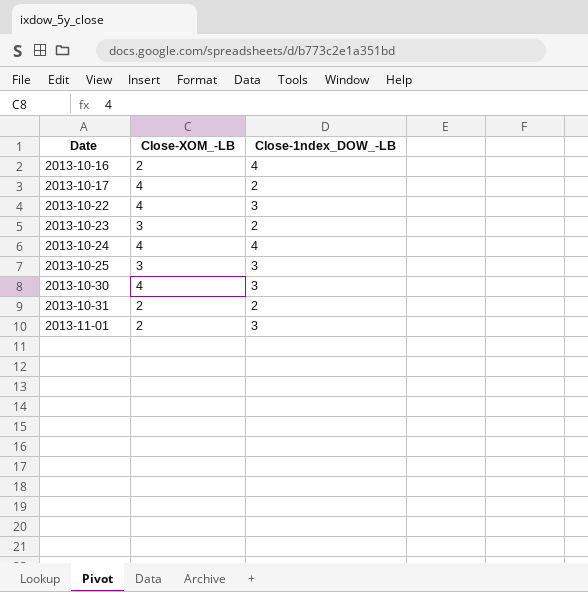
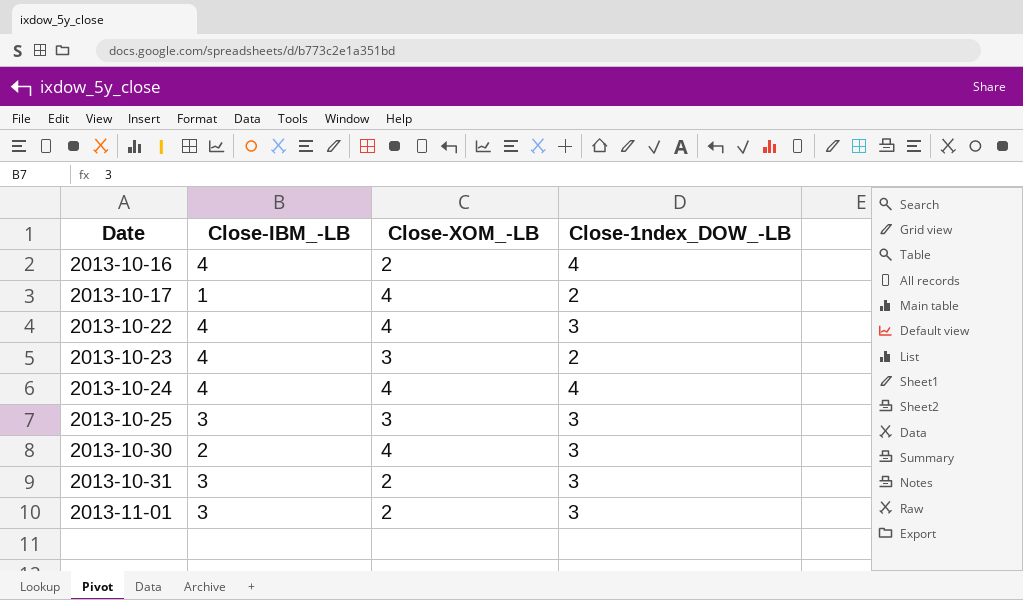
column Close-IBM_-LB | position: none -> 2
2013-10-31 | Close-1ndex_DOW_-LB: 2 -> 3

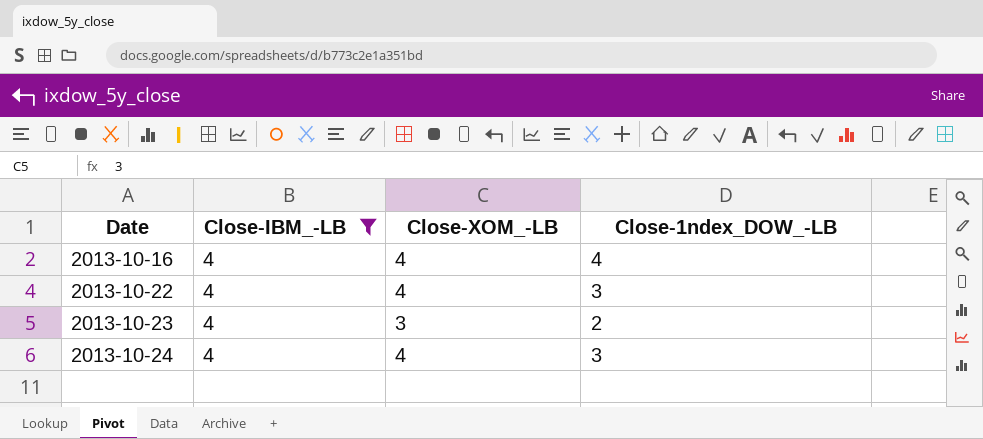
filter: none -> Close-IBM_-LB = 4
2013-10-16 | Close-XOM_-LB: 2 -> 4
2013-10-24 | Close-1ndex_DOW_-LB: 4 -> 3

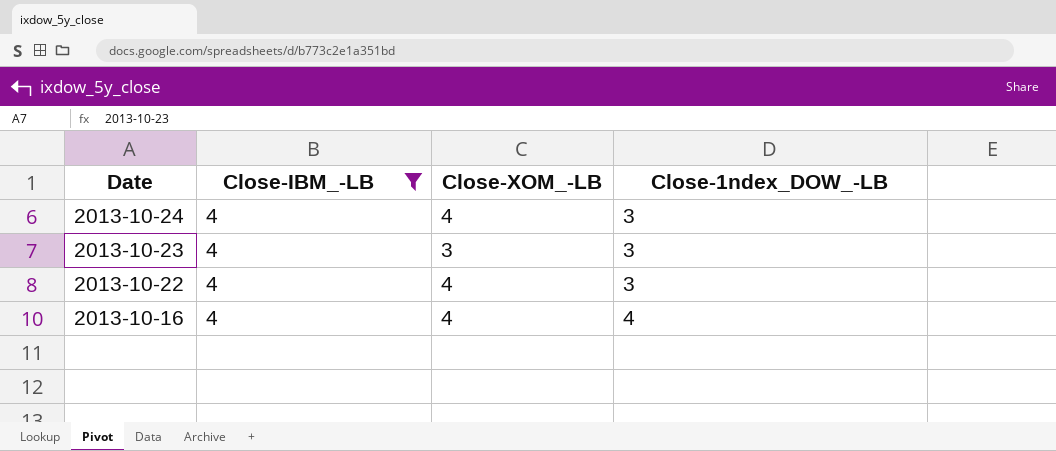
row order: Date ascending -> Date descending
2013-10-23 | Close-1ndex_DOW_-LB: 2 -> 3

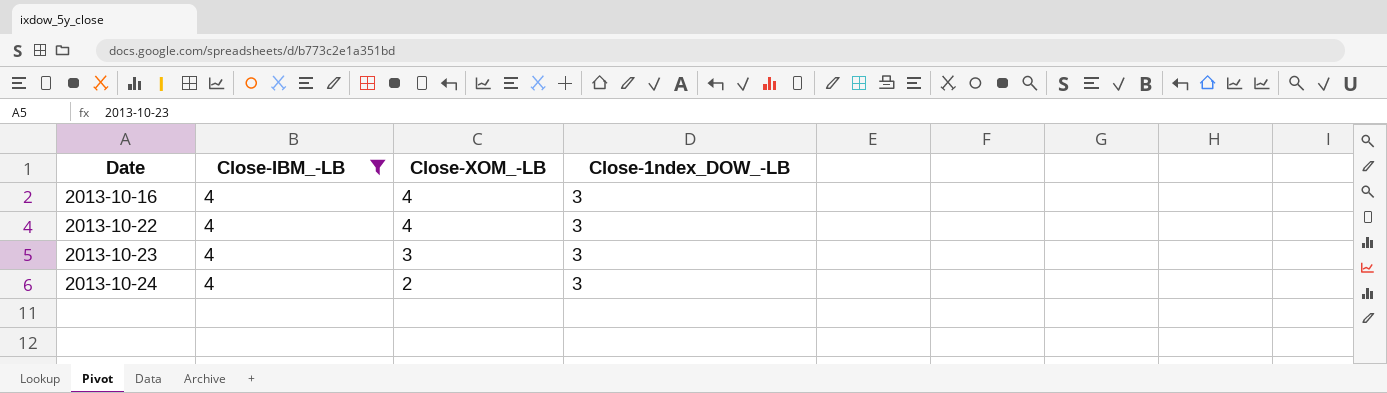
row order: Date descending -> Date ascending
2013-10-16 | Close-1ndex_DOW_-LB: 4 -> 3
2013-10-24 | Close-XOM_-LB: 4 -> 2

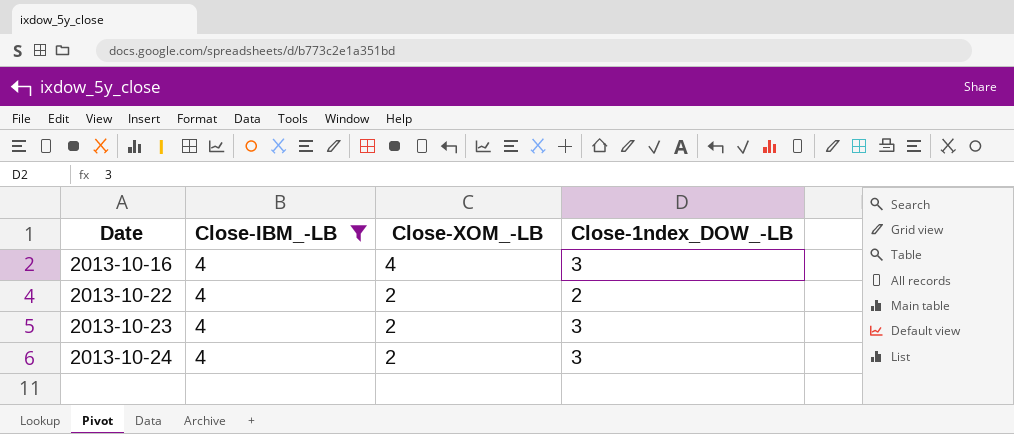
2013-10-22 | Close-XOM_-LB: 4 -> 2
2013-10-22 | Close-1ndex_DOW_-LB: 3 -> 2
2013-10-23 | Close-XOM_-LB: 3 -> 2

